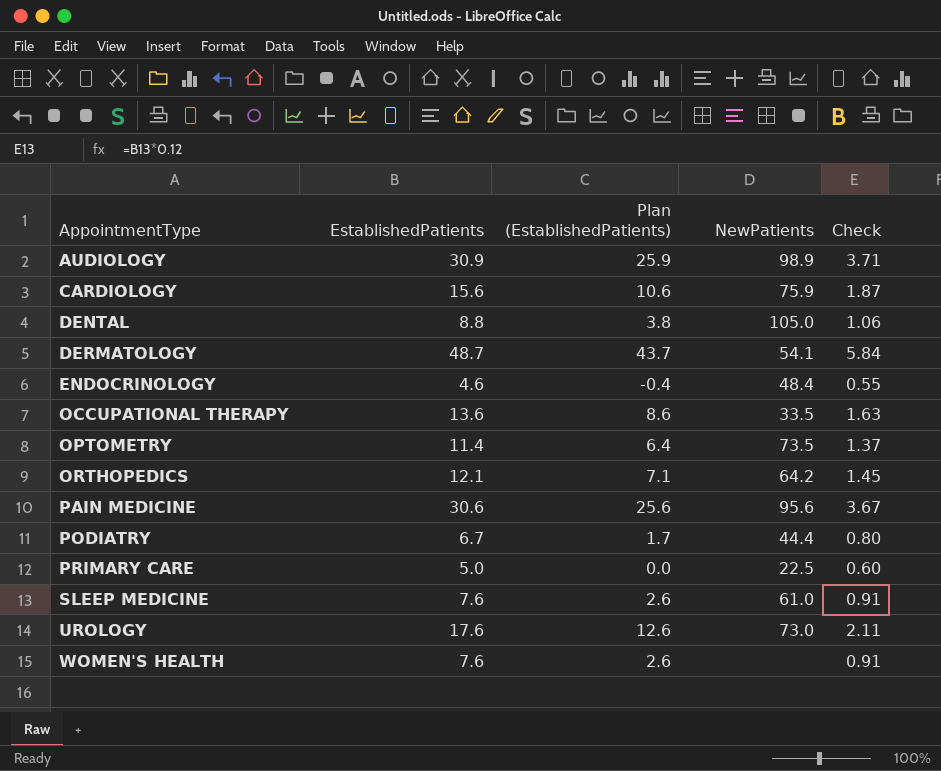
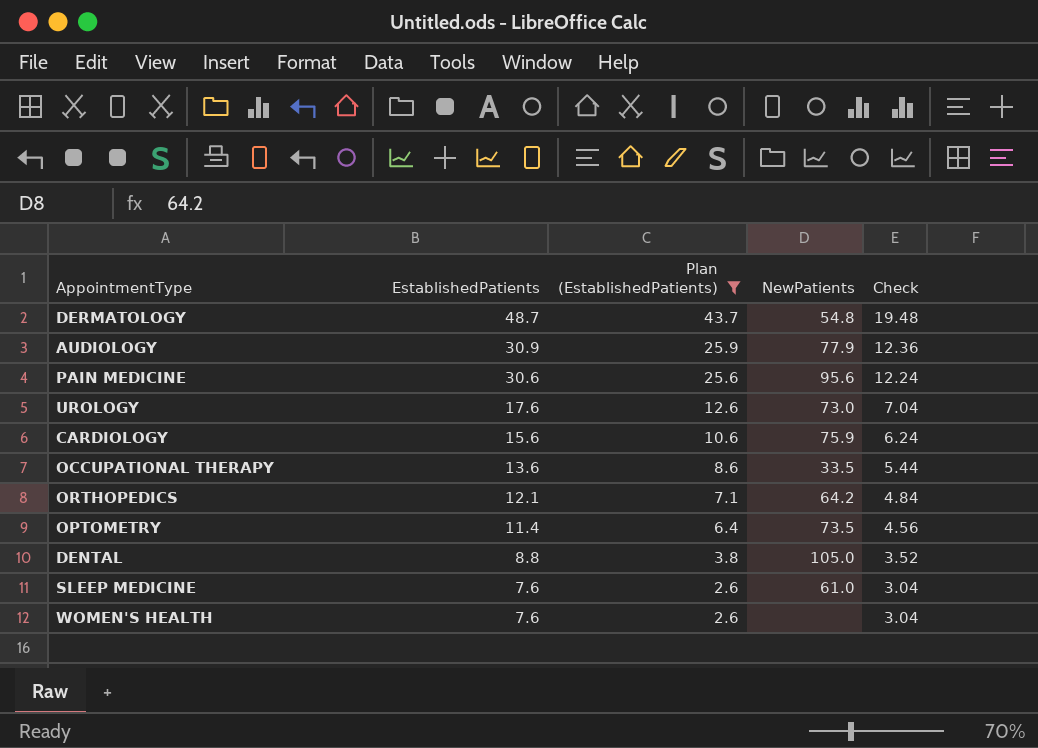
filter: none -> Plan (EstablishedPatients) >= 2.6
row order: AppointmentType ascending -> EstablishedPatients descending
column Check | formula: [EstablishedPatients] * 0.12 -> [EstablishedPatients] * 0.4
DERMATOLOGY | NewPatients: 54.1 -> 54.8
AUDIOLOGY | NewPatients: 98.9 -> 77.9

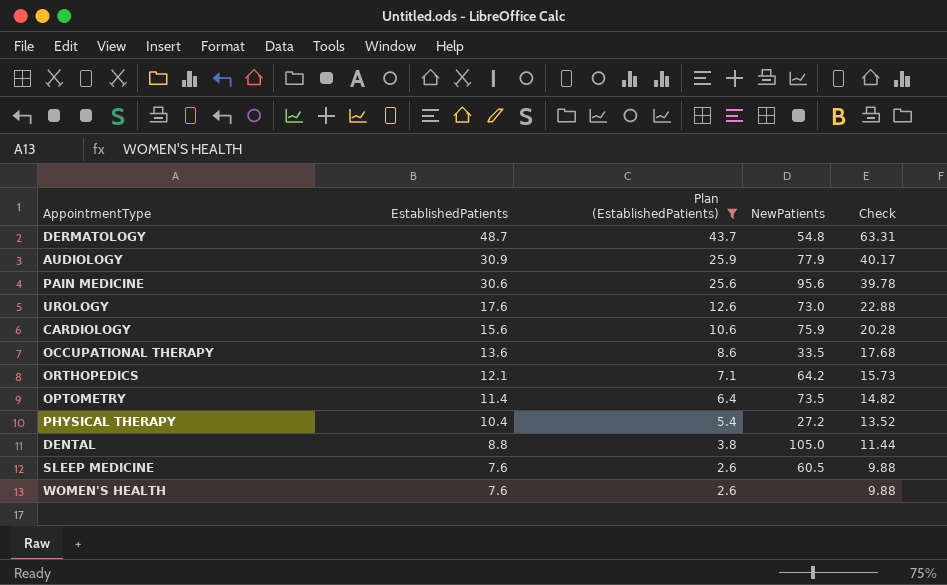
column Check | formula: [EstablishedPatients] * 0.4 -> [EstablishedPatients] * 1.3
row PHYSICAL THERAPY: none -> 10.4 | 5.4 | 27.2 | 13.52
SLEEP MEDICINE | NewPatients: 61.0 -> 60.5

